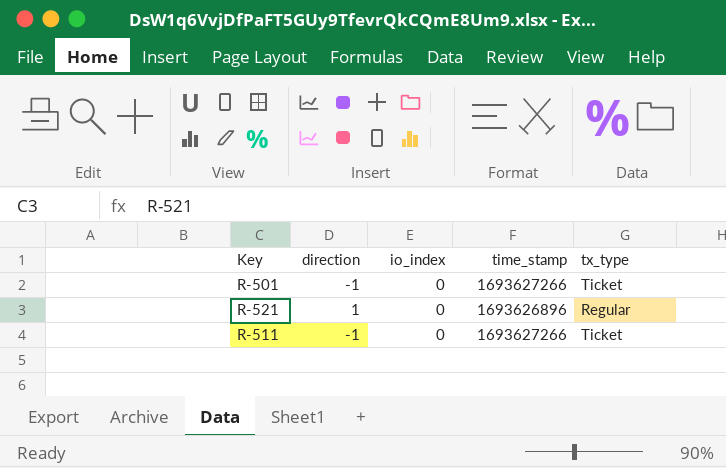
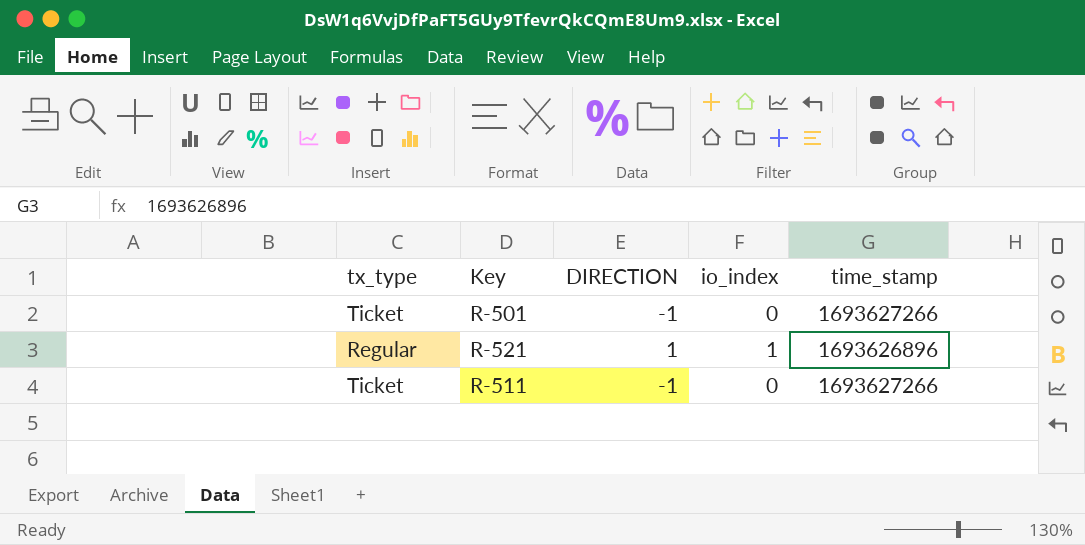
column tx_type | position: 5 -> 1
column name: direction -> DIRECTION
R-521 | io_index: 0 -> 1

